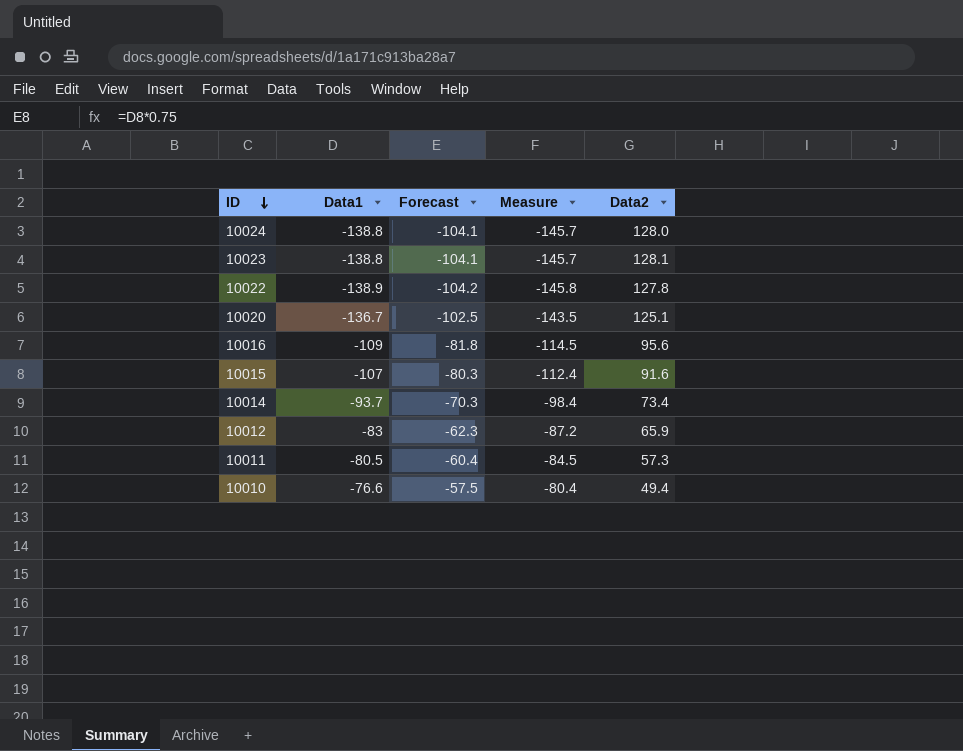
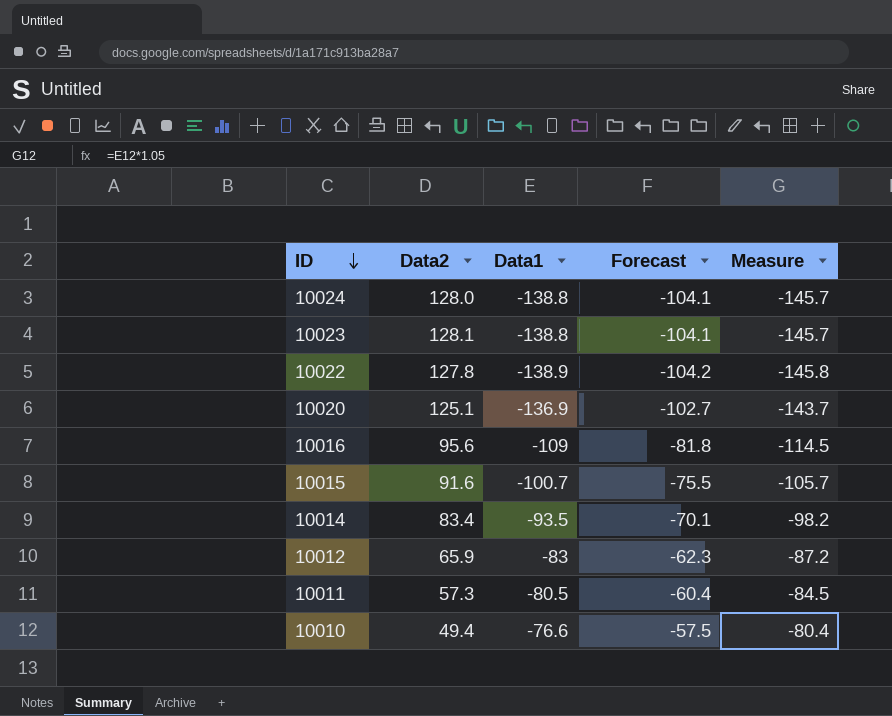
column Data2 | position: 5 -> 2
10020 | Data1: -136.7 -> -136.9
10020 | Forecast: -102.5 -> -102.7
10020 | Measure: -143.5 -> -143.7
10015 | Data1: -107 -> -100.7
10015 | Forecast: -80.3 -> -75.5
10015 | Measure: -112.4 -> -105.7
10014 | Data2: 73.4 -> 83.4
10014 | Data1: -93.7 -> -93.5
10014 | Forecast: -70.3 -> -70.1
10014 | Measure: -98.4 -> -98.2

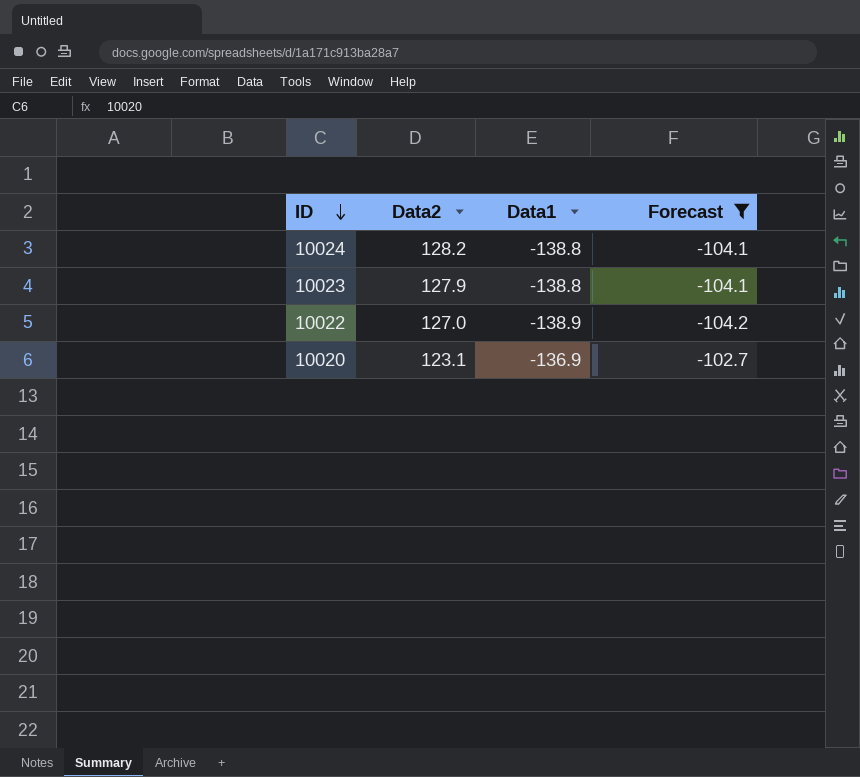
filter: none -> Forecast <= -102.7
column Measure | formula: [Data1] * 1.05 -> none
10024 | Data2: 128.0 -> 128.2
10023 | Data2: 128.1 -> 127.9
10022 | Data2: 127.8 -> 127.0
10020 | Data2: 125.1 -> 123.1

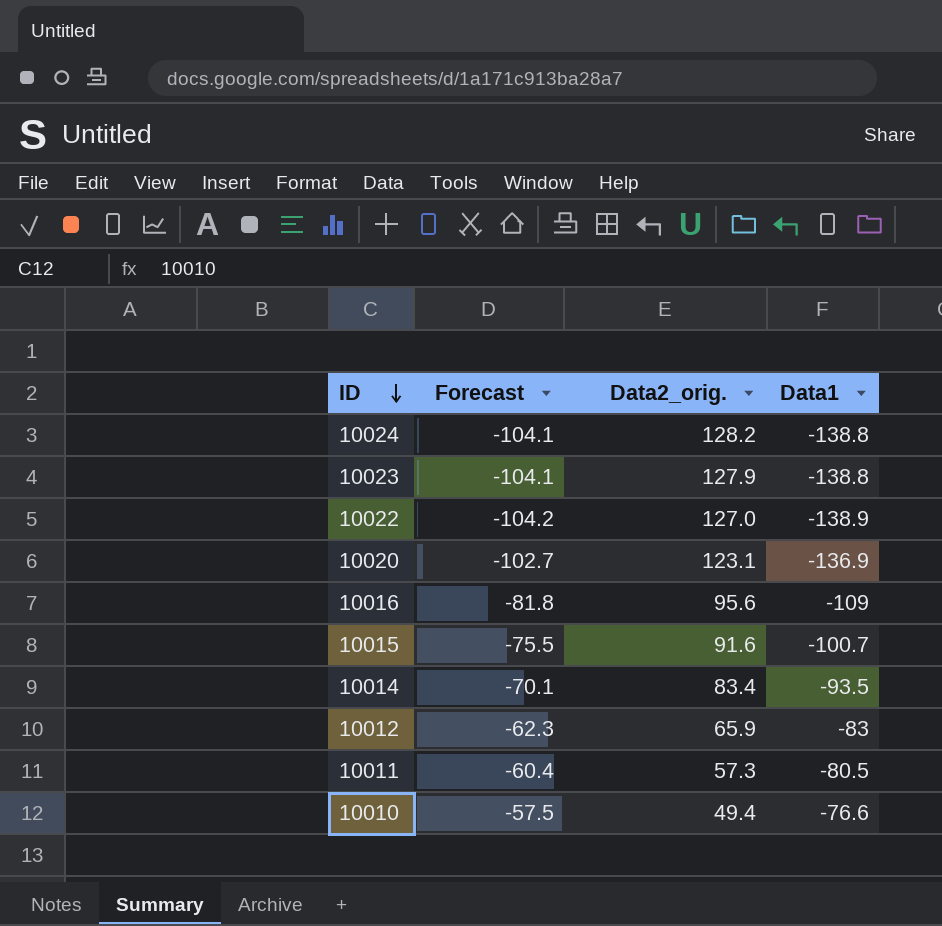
filter: Forecast <= -102.7 -> none
column Forecast | position: 4 -> 2
column name: Data2 -> Data2_orig.

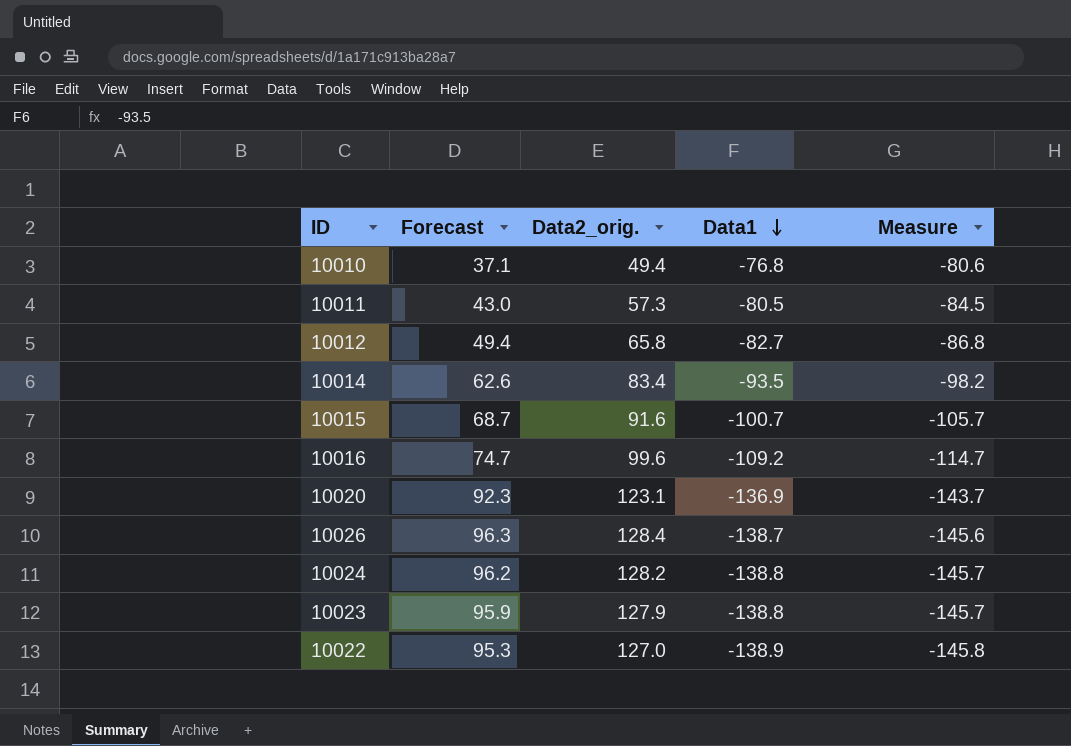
row order: ID descending -> Data1 descending
column Forecast | formula: [Data1] * 0.75 -> [Data2_orig.] * 0.75
column Measure | formula: none -> [Data1] * 1.05
10010 | Data1: -76.6 -> -76.8
10012 | Data2_orig.: 65.9 -> 65.8
10012 | Data1: -83 -> -82.7
10016 | Data2_orig.: 95.6 -> 99.6
10016 | Data1: -109 -> -109.2
row 10026: none -> 96.3 | 128.4 | -138.7 | -145.6

